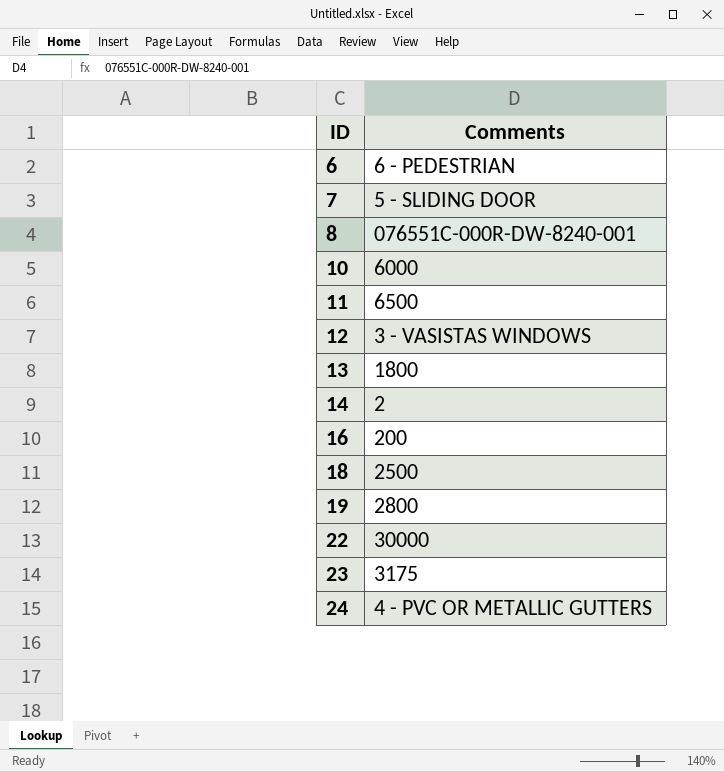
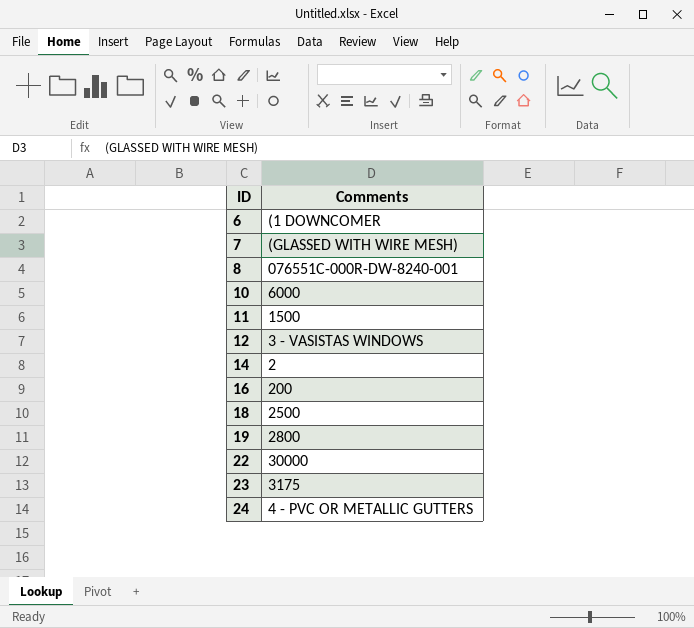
row 13: 1800 -> none
6 | Comments: 6 - PEDESTRIAN -> (1 DOWNCOMER
7 | Comments: 5 - SLIDING DOOR -> (GLASSED WITH WIRE MESH)
11 | Comments: 6500 -> 1500

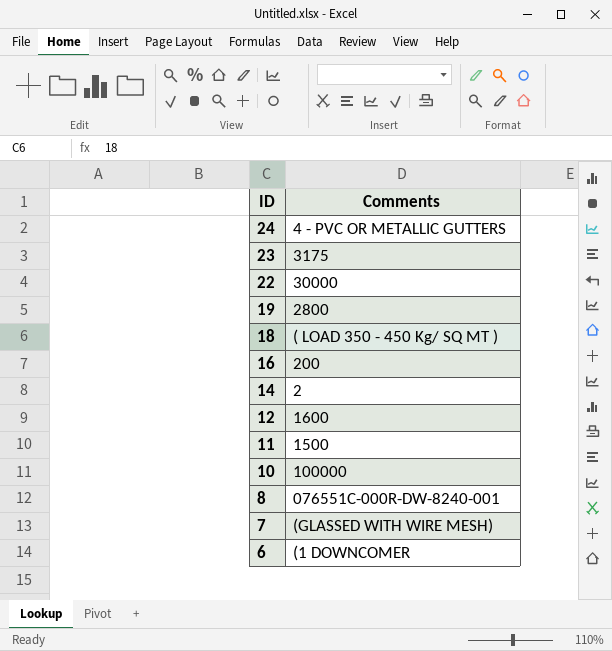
row order: ID ascending -> ID descending
18 | Comments: 2500 -> ( LOAD 350 - 450 Kg/ SQ MT )
12 | Comments: 3 - VASISTAS WINDOWS -> 1600
10 | Comments: 6000 -> 100000

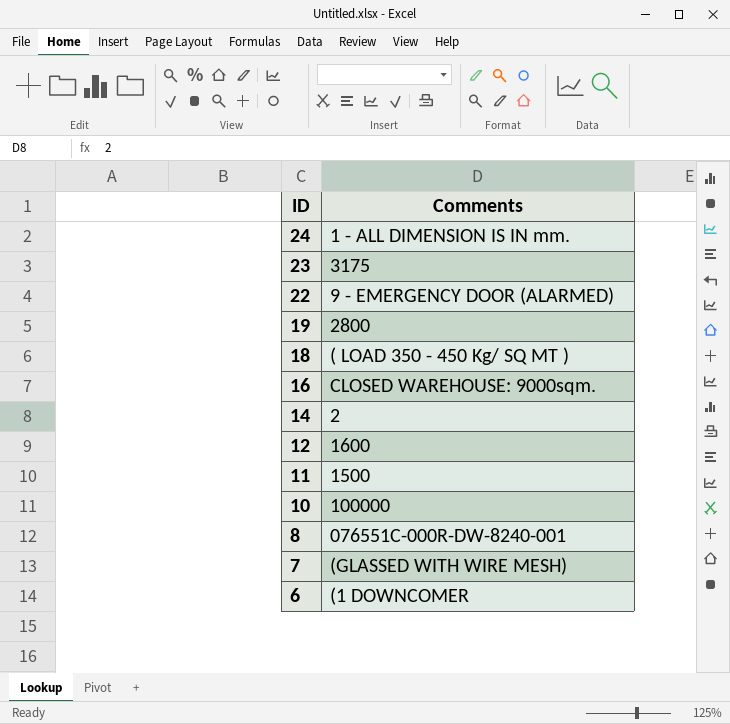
24 | Comments: 4 - PVC OR METALLIC GUTTERS -> 1 - ALL DIMENSION IS IN mm.
22 | Comments: 30000 -> 9 - EMERGENCY DOOR (ALARMED)
16 | Comments: 200 -> CLOSED WAREHOUSE: 9000sqm.

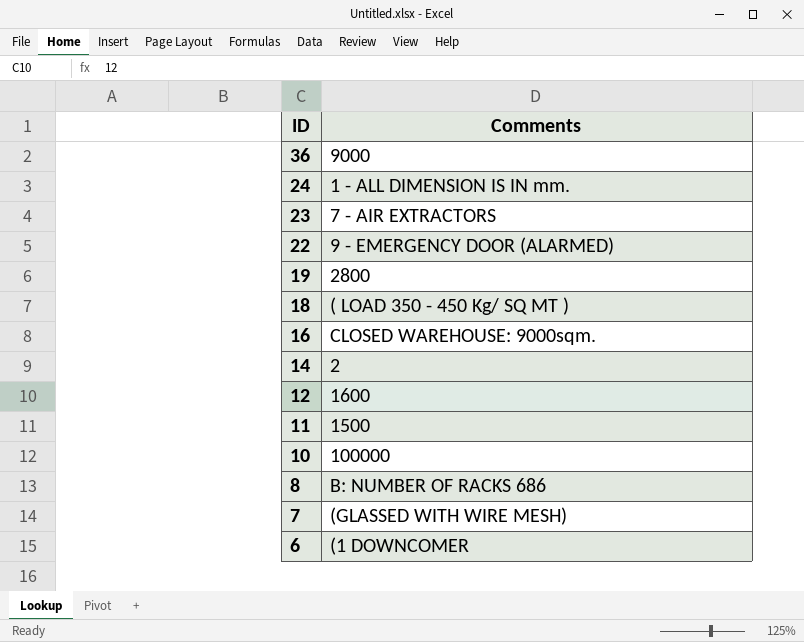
row 36: none -> 9000
23 | Comments: 3175 -> 7 - AIR EXTRACTORS
8 | Comments: 076551C-000R-DW-8240-001 -> B: NUMBER OF RACKS 686

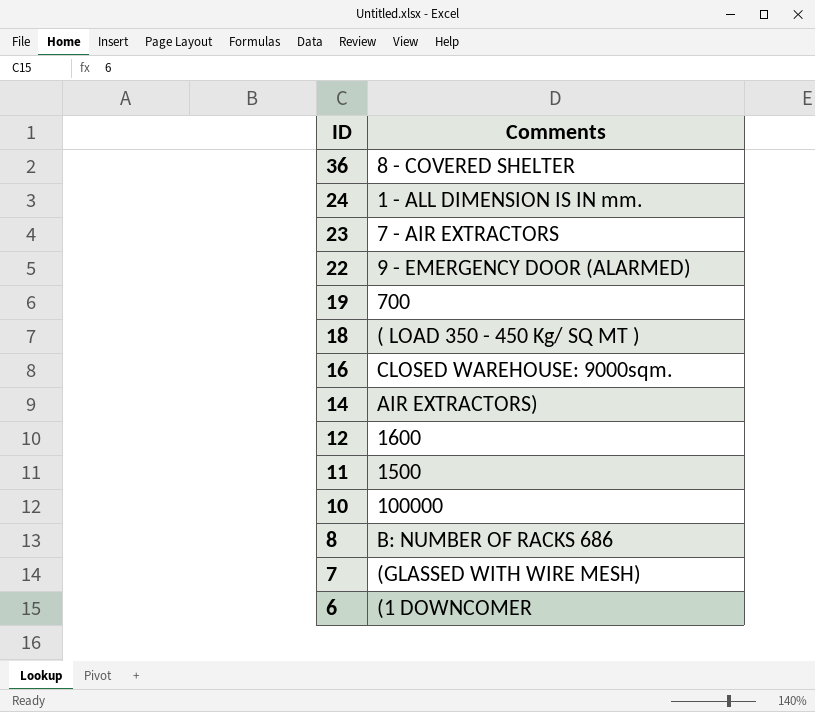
36 | Comments: 9000 -> 8 - COVERED SHELTER
19 | Comments: 2800 -> 700
14 | Comments: 2 -> AIR EXTRACTORS)

